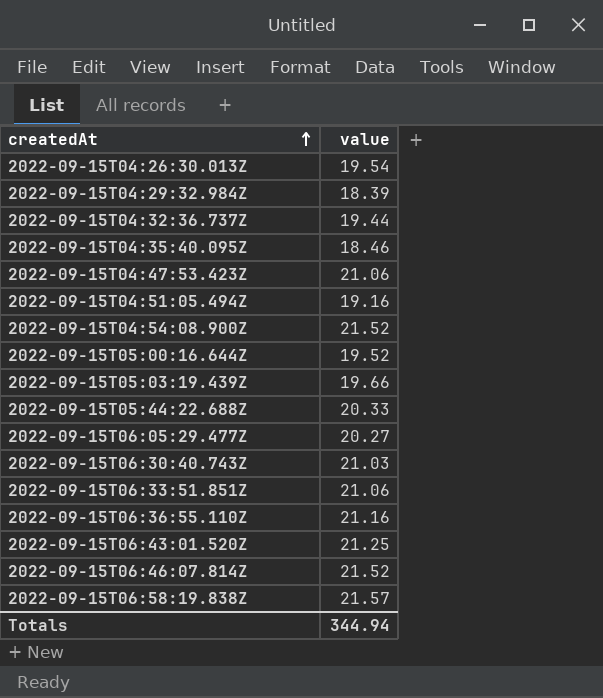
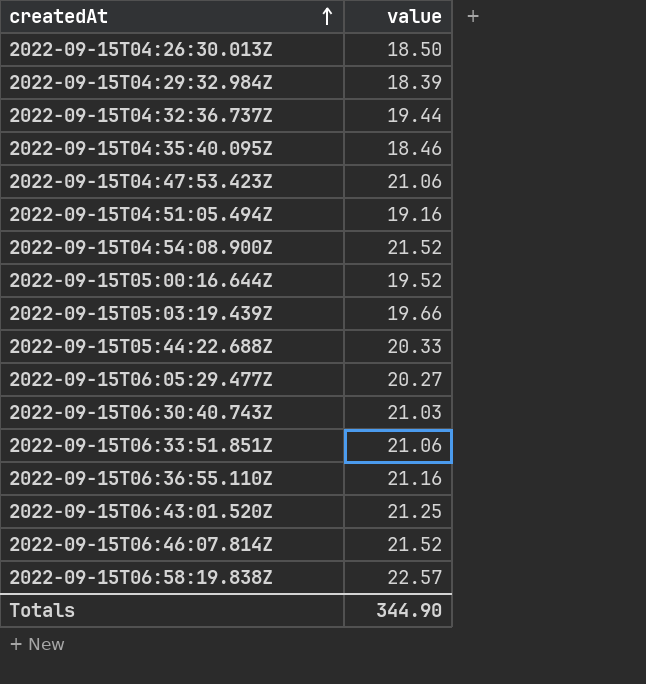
2022-09-15T04:26:30.013Z | value: 19.54 -> 18.50
2022-09-15T06:58:19.838Z | value: 21.57 -> 22.57
Totals | value: 344.94 -> 344.90

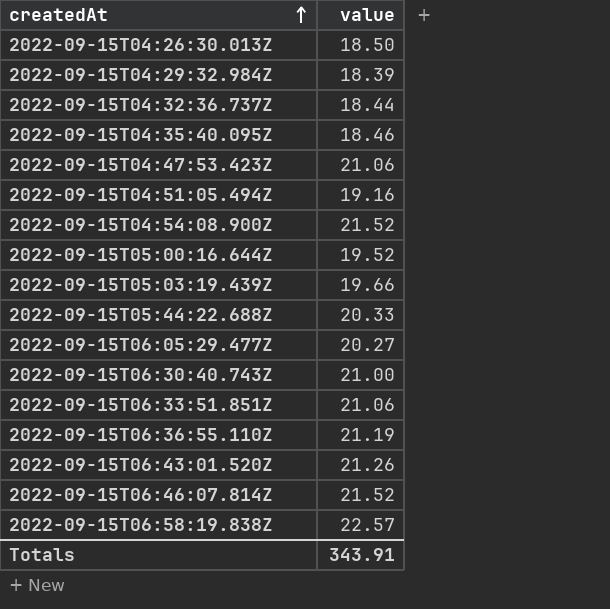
2022-09-15T04:32:36.737Z | value: 19.44 -> 18.44
2022-09-15T06:30:40.743Z | value: 21.03 -> 21.00
2022-09-15T06:36:55.110Z | value: 21.16 -> 21.19
2022-09-15T06:43:01.520Z | value: 21.25 -> 21.26
Totals | value: 344.90 -> 343.91

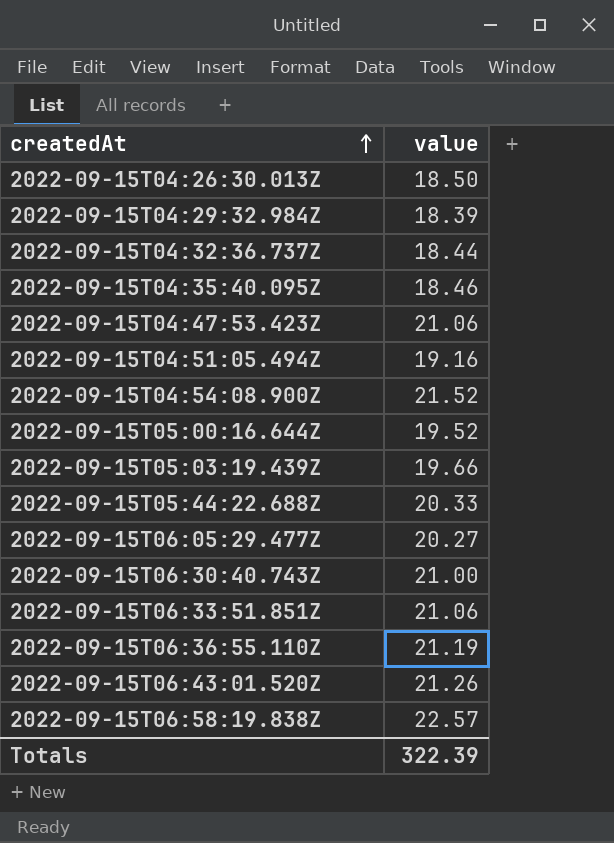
row 2022-09-15T06:46:07.814Z: 21.52 -> none
Totals | value: 343.91 -> 322.39

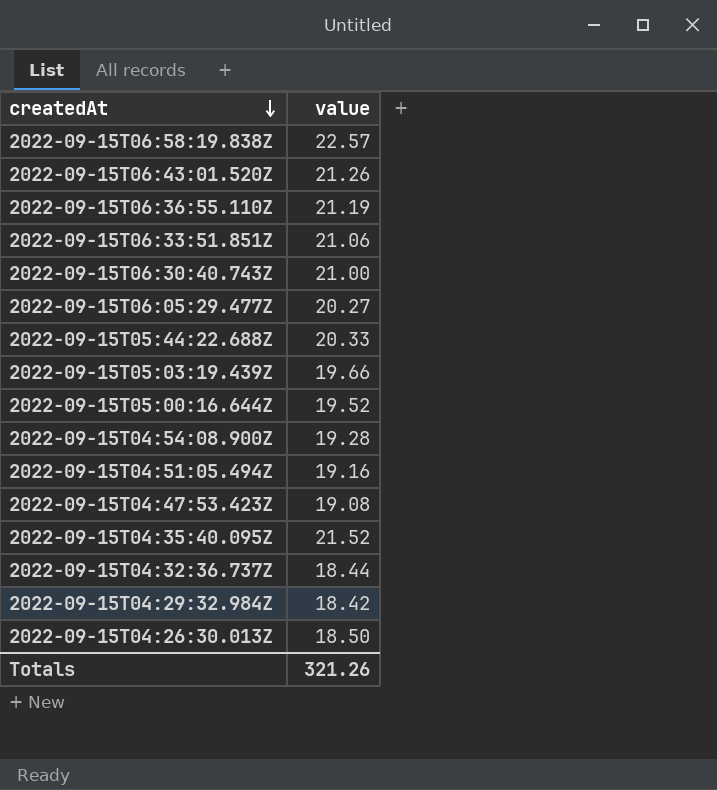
row order: createdAt ascending -> createdAt descending
2022-09-15T04:54:08.900Z | value: 21.52 -> 19.28
2022-09-15T04:47:53.423Z | value: 21.06 -> 19.08
2022-09-15T04:35:40.095Z | value: 18.46 -> 21.52
2022-09-15T04:29:32.984Z | value: 18.39 -> 18.42
Totals | value: 322.39 -> 321.26

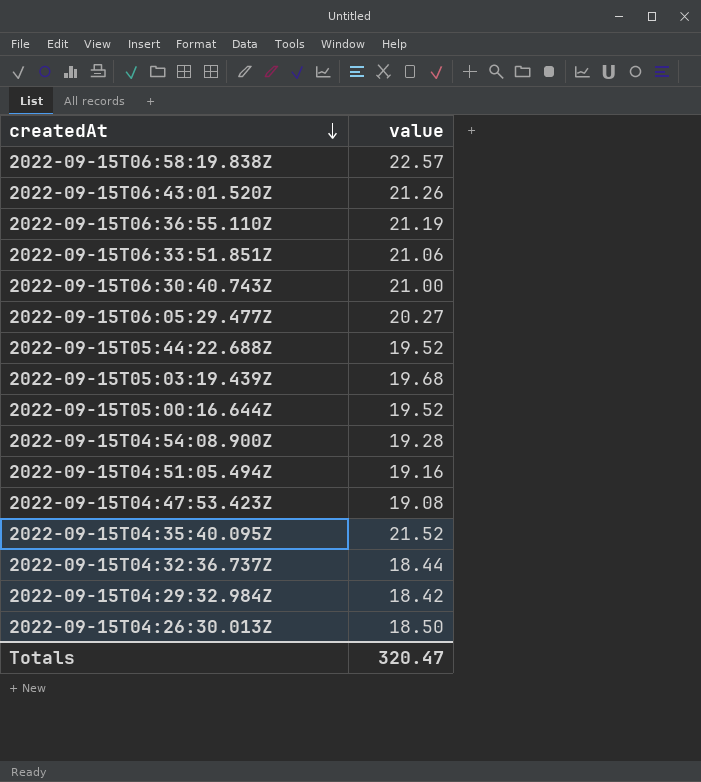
2022-09-15T05:44:22.688Z | value: 20.33 -> 19.52
2022-09-15T05:03:19.439Z | value: 19.66 -> 19.68
Totals | value: 321.26 -> 320.47

